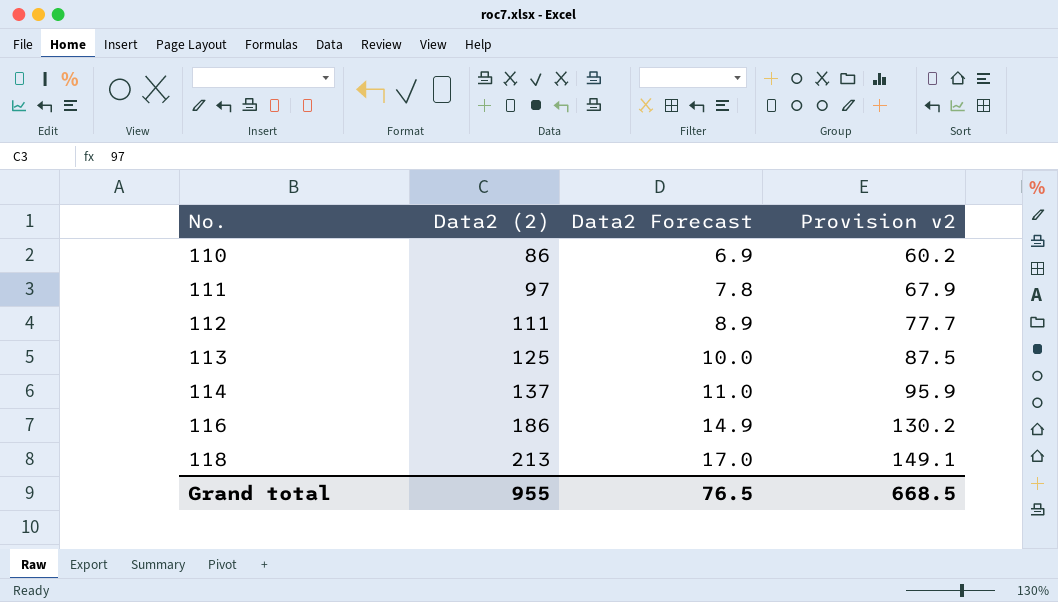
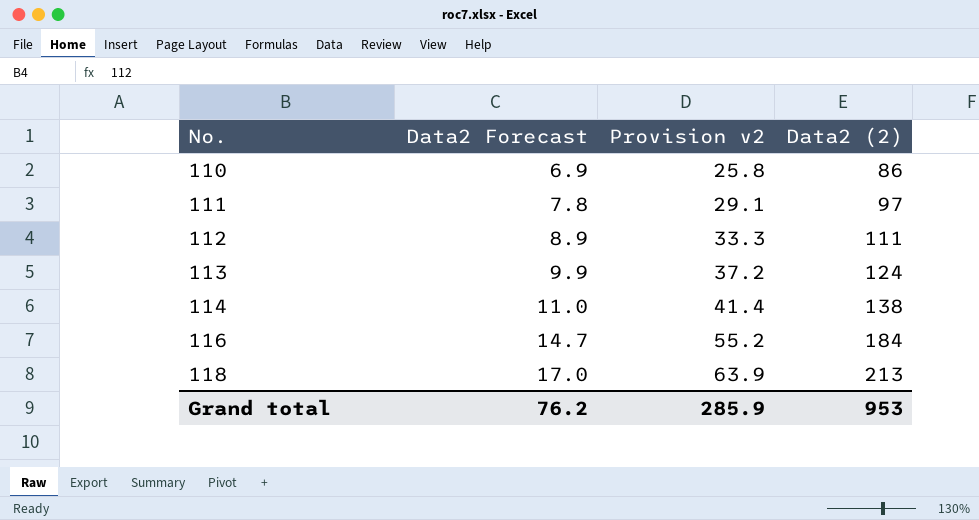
column Provision v2 | formula: [Data2 (2)] * 0.7 -> [Data2 (2)] * 0.3
column Data2 (2) | position: 2 -> 4
113 | Data2 Forecast: 10.0 -> 9.9
113 | Data2 (2): 125 -> 124
114 | Data2 (2): 137 -> 138
116 | Data2 Forecast: 14.9 -> 14.7
116 | Data2 (2): 186 -> 184
Grand total | Data2 Forecast: 76.5 -> 76.2
Grand total | Provision v2: 668.5 -> 285.9
Grand total | Data2 (2): 955 -> 953

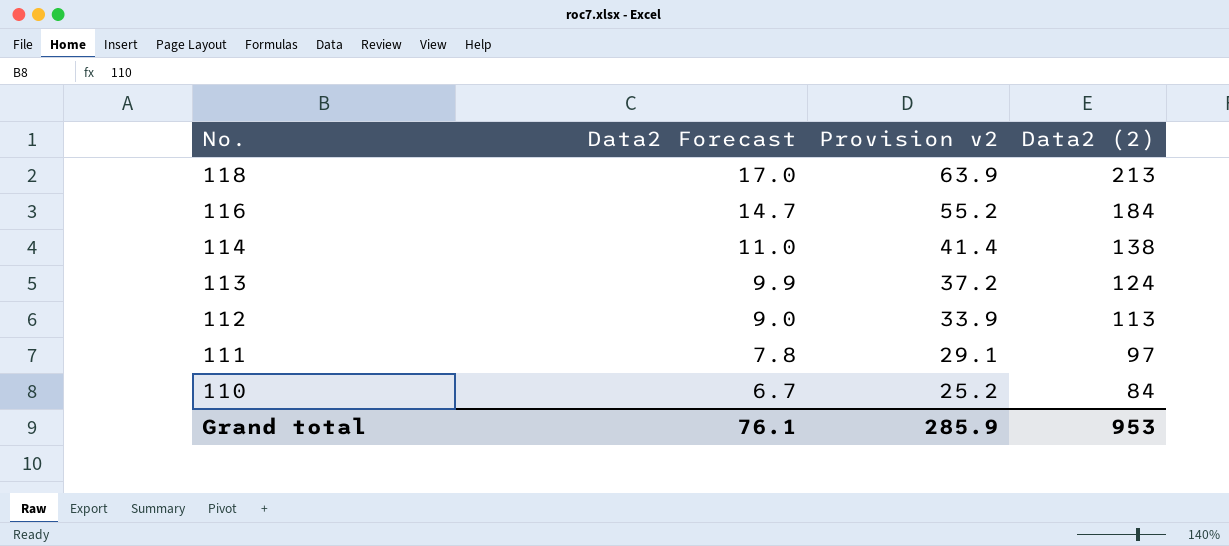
row order: No. ascending -> No. descending
112 | Data2 Forecast: 8.9 -> 9.0
112 | Provision v2: 33.3 -> 33.9
112 | Data2 (2): 111 -> 113
110 | Data2 Forecast: 6.9 -> 6.7
110 | Provision v2: 25.8 -> 25.2
110 | Data2 (2): 86 -> 84
Grand total | Data2 Forecast: 76.2 -> 76.1

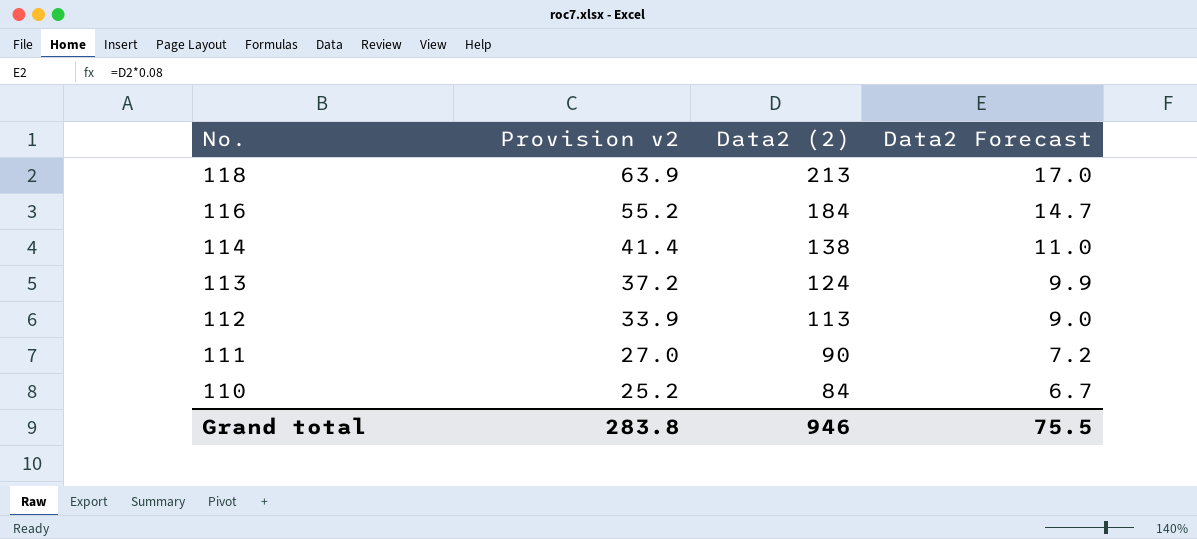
column Data2 Forecast | position: 2 -> 4
111 | Provision v2: 29.1 -> 27.0
111 | Data2 (2): 97 -> 90
111 | Data2 Forecast: 7.8 -> 7.2
Grand total | Provision v2: 285.9 -> 283.8
Grand total | Data2 (2): 953 -> 946
Grand total | Data2 Forecast: 76.1 -> 75.5

